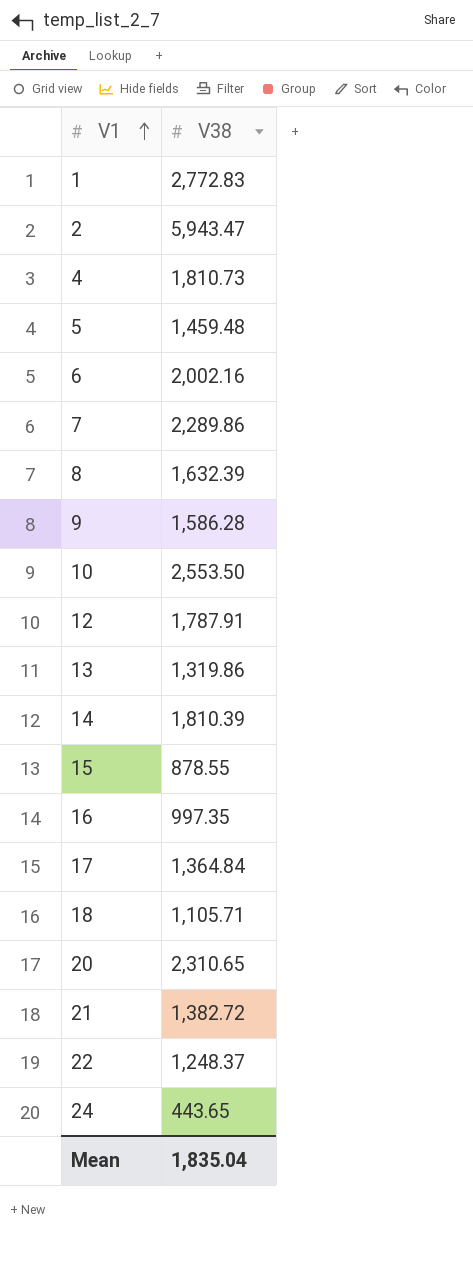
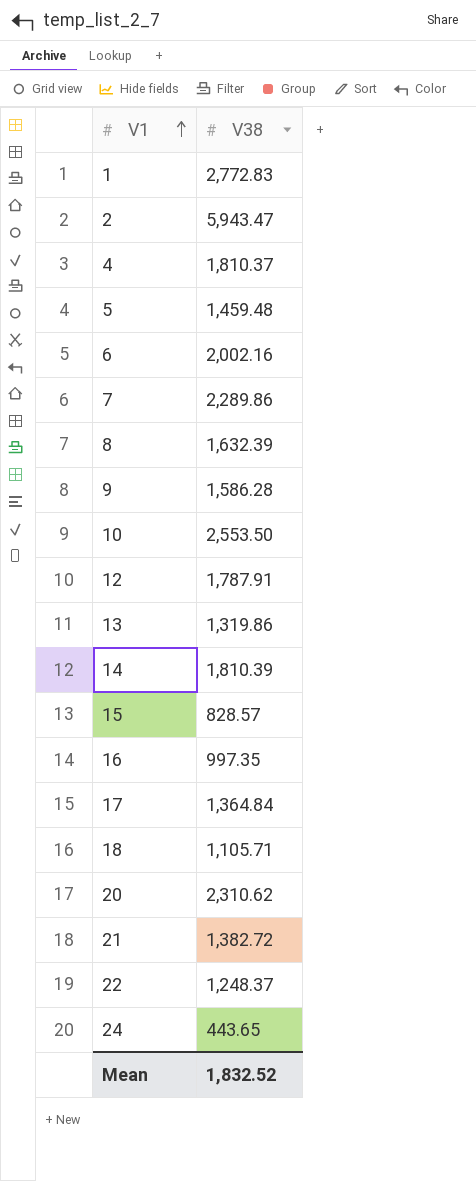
4 | V38: 1,810.73 -> 1,810.37
15 | V38: 878.55 -> 828.57
20 | V38: 2,310.65 -> 2,310.62
Mean | V38: 1,835.04 -> 1,832.52

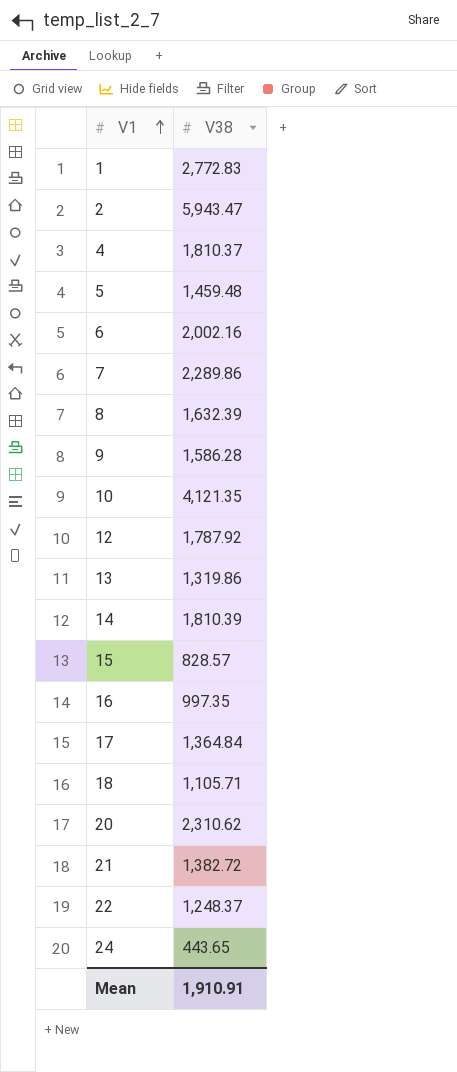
10 | V38: 2,553.50 -> 4,121.35
12 | V38: 1,787.91 -> 1,787.92
Mean | V38: 1,832.52 -> 1,910.91

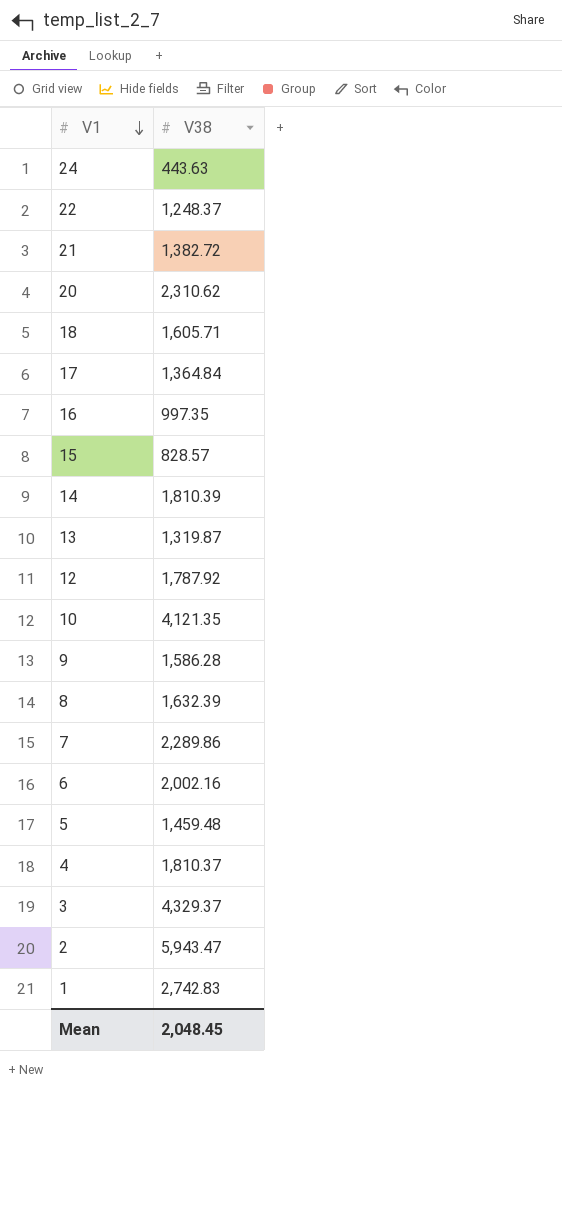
row order: V1 ascending -> V1 descending
24 | V38: 443.65 -> 443.63
18 | V38: 1,105.71 -> 1,605.71
13 | V38: 1,319.86 -> 1,319.87
row 3: none -> 4,329.37
1 | V38: 2,772.83 -> 2,742.83
Mean | V38: 1,910.91 -> 2,048.45

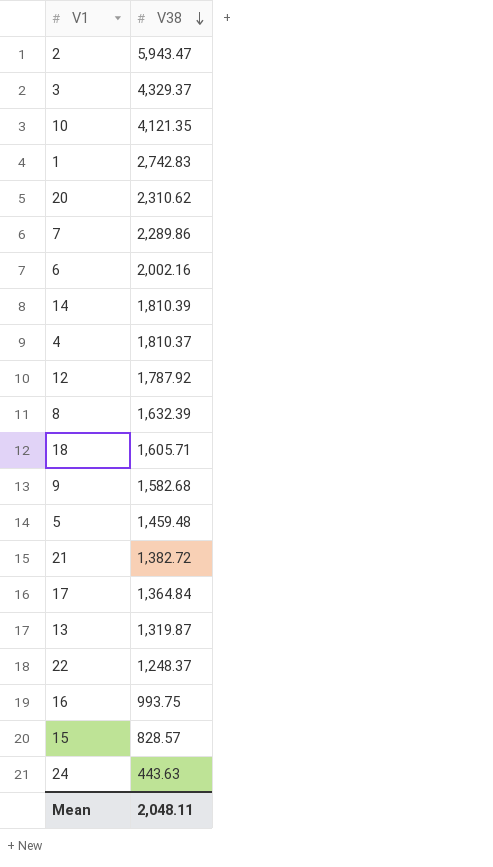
row order: V1 descending -> V38 descending
9 | V38: 1,586.28 -> 1,582.68
16 | V38: 997.35 -> 993.75
Mean | V38: 2,048.45 -> 2,048.11

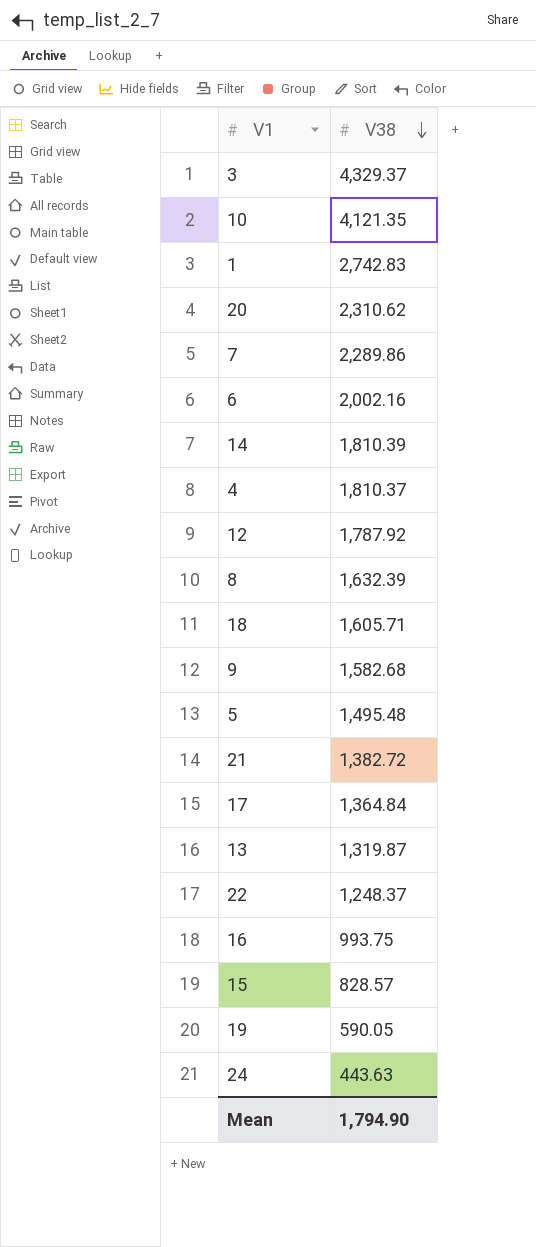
row 2: 5,943.47 -> none
5 | V38: 1,459.48 -> 1,495.48
row 19: none -> 590.05
Mean | V38: 2,048.11 -> 1,794.90

